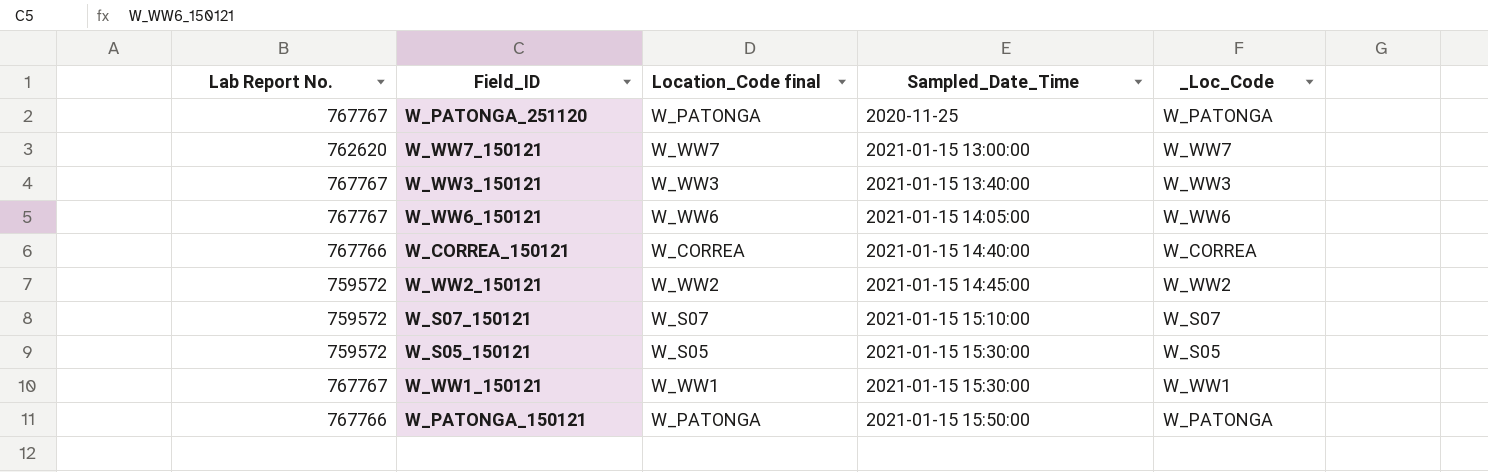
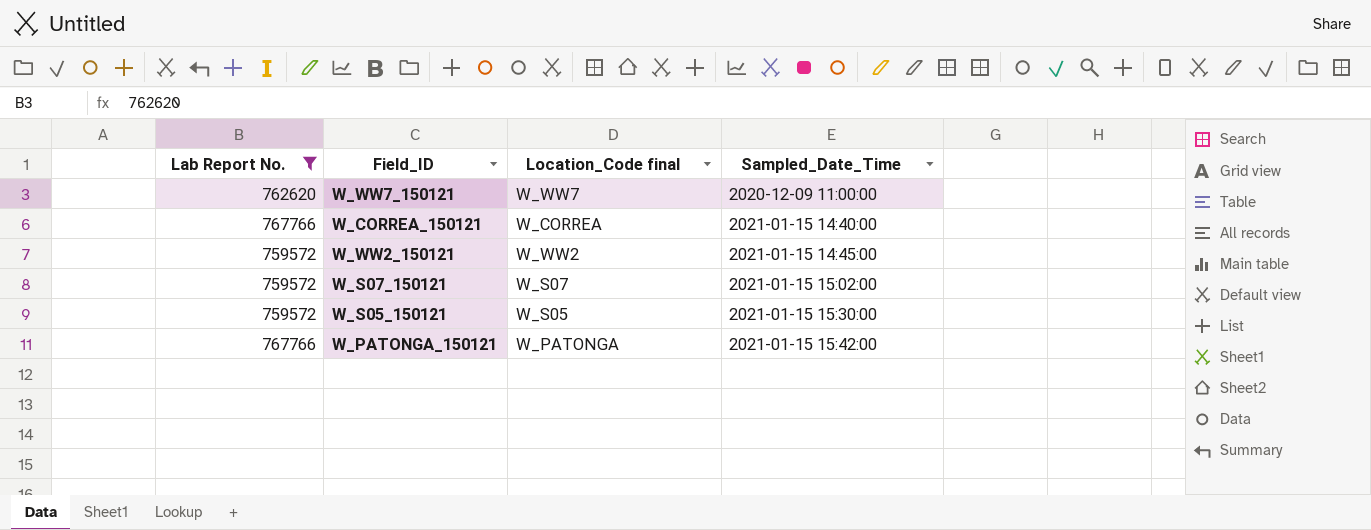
filter: none -> Lab Report No. != 767767
column _Loc_Code | position: 5 -> none
W_WW7_150121 | Sampled_Date_Time: 2021-01-15 13:00:00 -> 2020-12-09 11:00:00
W_S07_150121 | Sampled_Date_Time: 2021-01-15 15:10:00 -> 2021-01-15 15:02:00
W_PATONGA_150121 | Sampled_Date_Time: 2021-01-15 15:50:00 -> 2021-01-15 15:42:00

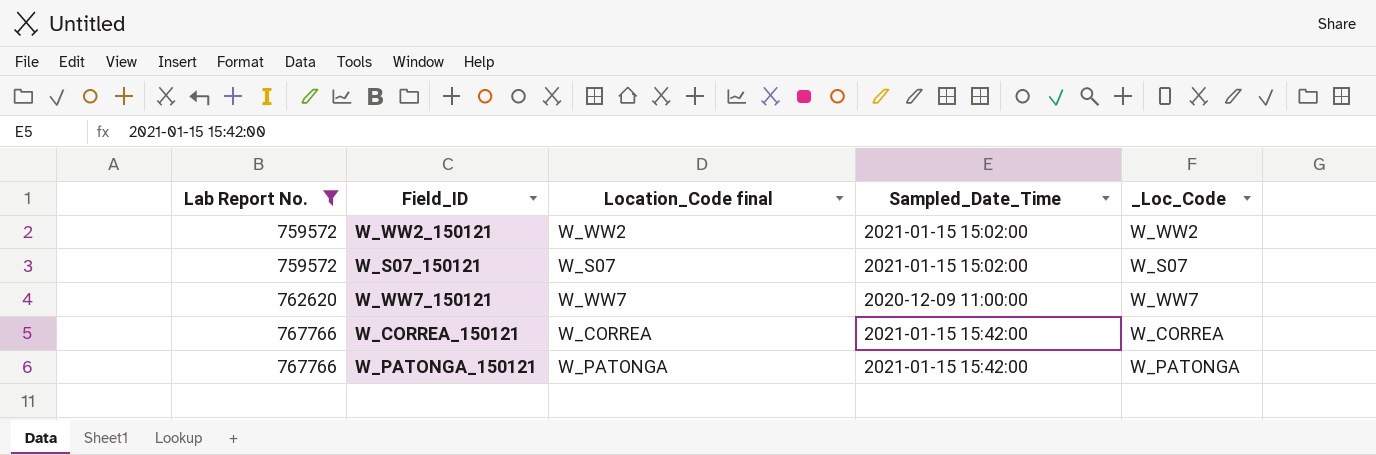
row order: Sampled_Date_Time ascending -> Lab Report No. ascending
column _Loc_Code | position: none -> 5
row W_S05_150121: 759572 | W_S05 | 2021-01-15 15:30:00 -> none
W_WW2_150121 | Sampled_Date_Time: 2021-01-15 14:45:00 -> 2021-01-15 15:02:00
W_CORREA_150121 | Sampled_Date_Time: 2021-01-15 14:40:00 -> 2021-01-15 15:42:00

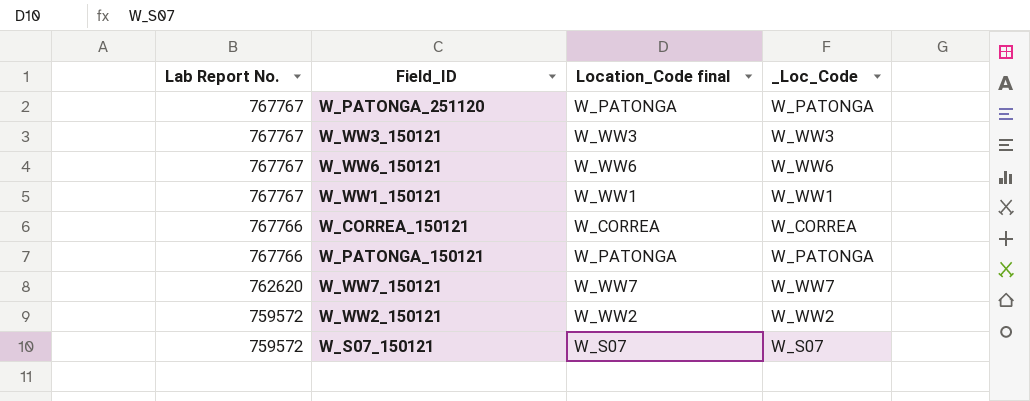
filter: Lab Report No. != 767767 -> none
row order: Lab Report No. ascending -> Lab Report No. descending
column Sampled_Date_Time | position: 4 -> none

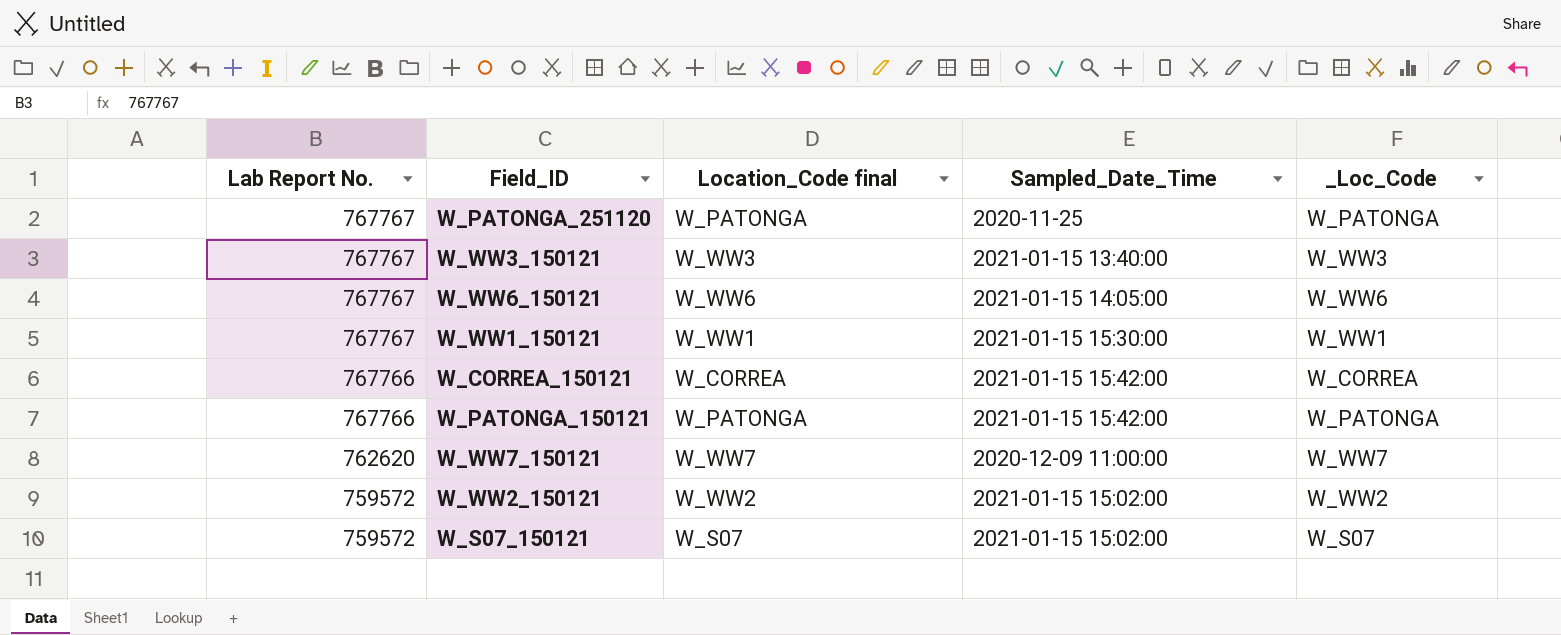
column Sampled_Date_Time | position: none -> 4

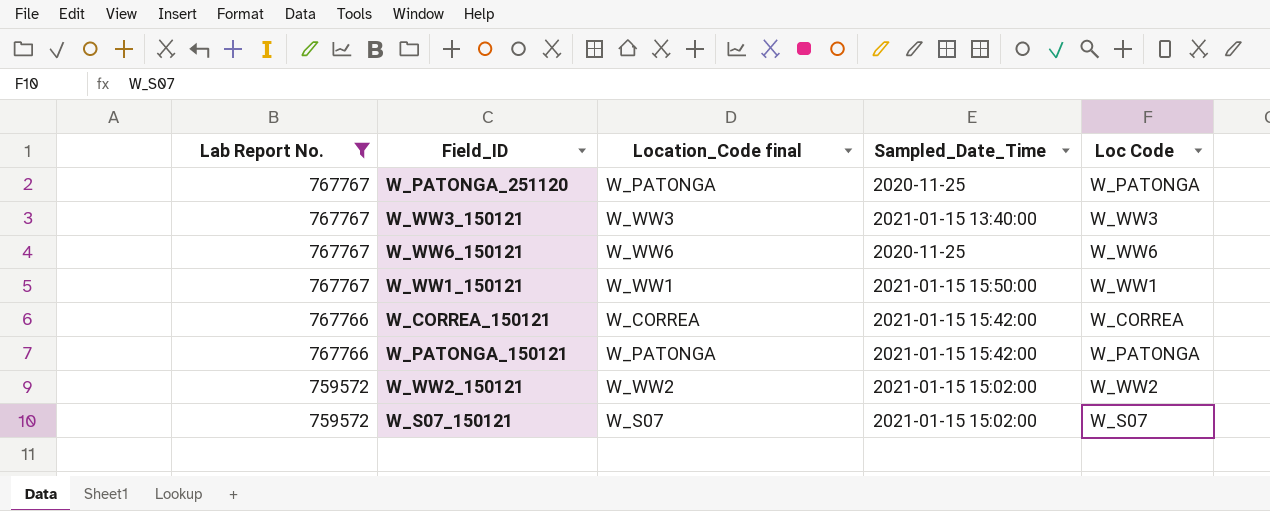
filter: none -> Lab Report No. != 762620
column name: _Loc_Code -> Loc Code
W_WW6_150121 | Sampled_Date_Time: 2021-01-15 14:05:00 -> 2020-11-25
W_WW1_150121 | Sampled_Date_Time: 2021-01-15 15:30:00 -> 2021-01-15 15:50:00

